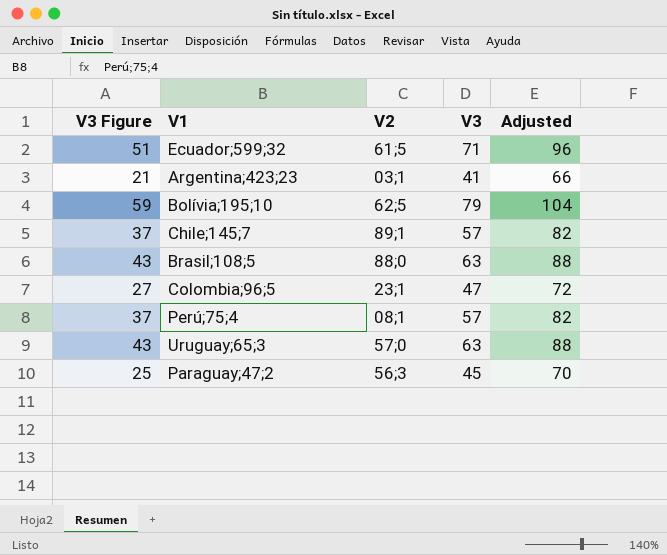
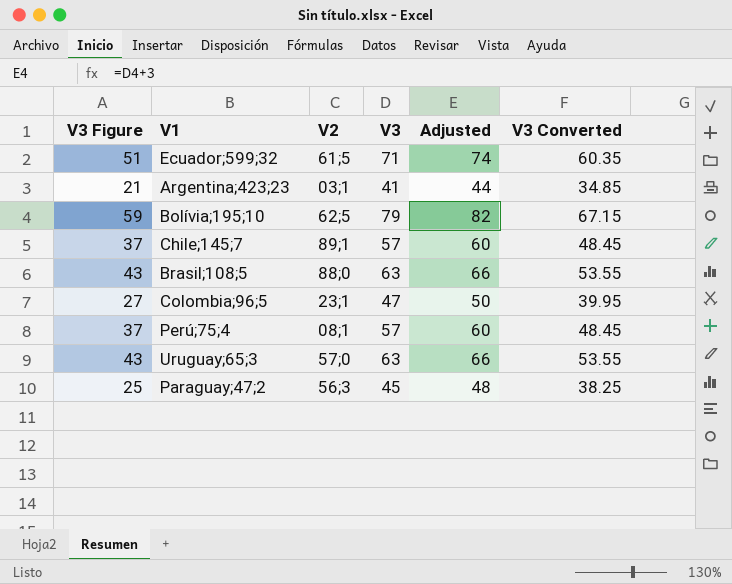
column Adjusted | formula: [V3] + 25 -> [V3] + 3
column V3 Converted | formula: none -> [V3] * 0.85

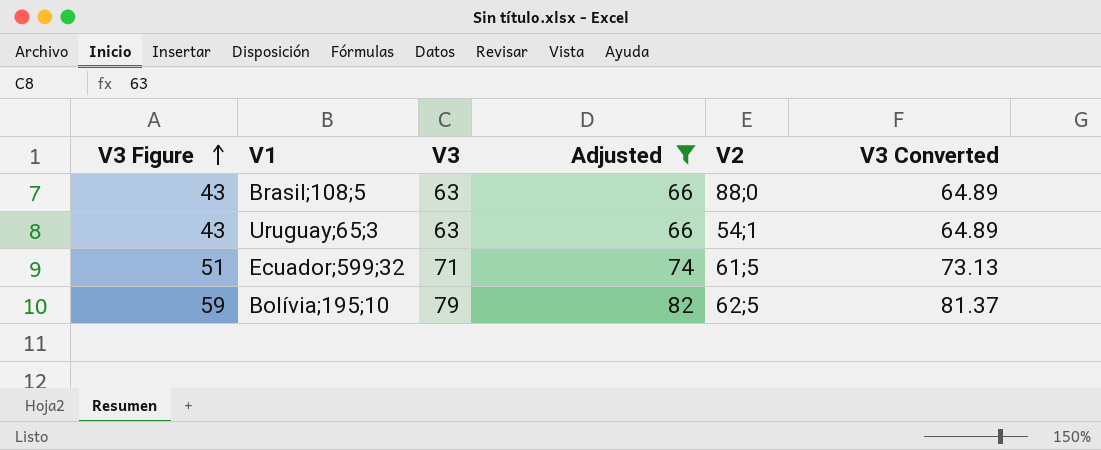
filter: none -> Adjusted >= 66
row order: none -> V3 Figure ascending
column V2 | position: 3 -> 5
column V3 Converted | formula: [V3] * 0.85 -> [V3] * 1.03
Uruguay;65;3 | V2: 57;0 -> 54;1

